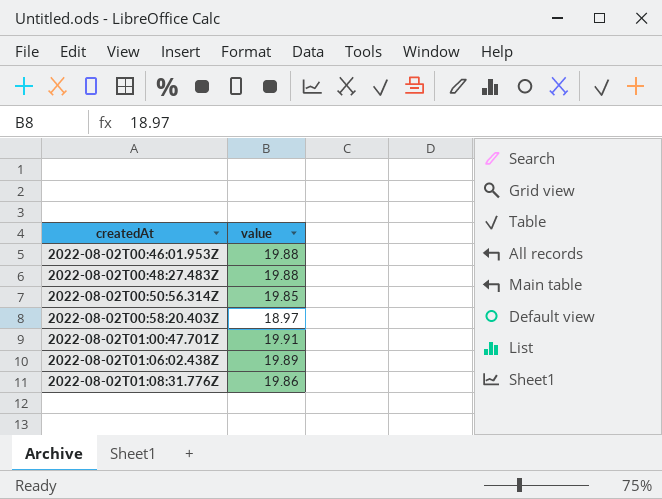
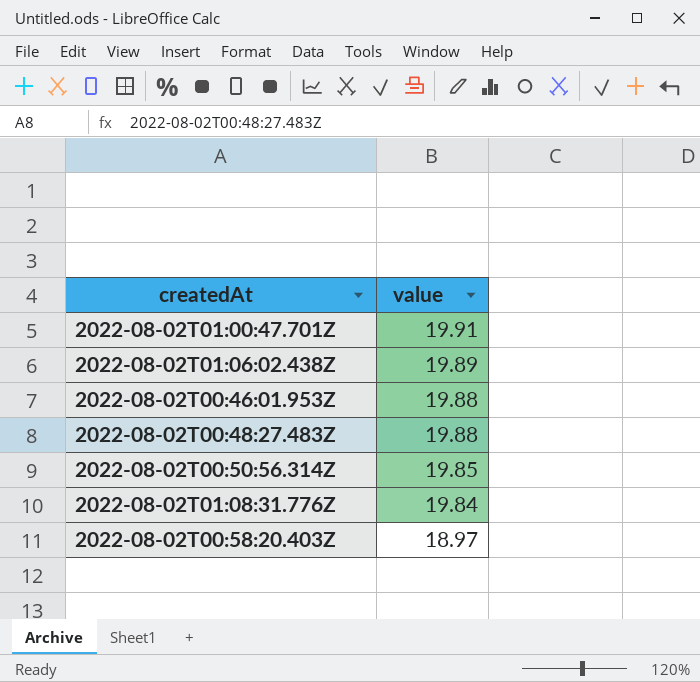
row order: createdAt ascending -> value descending
2022-08-02T01:08:31.776Z | value: 19.86 -> 19.84

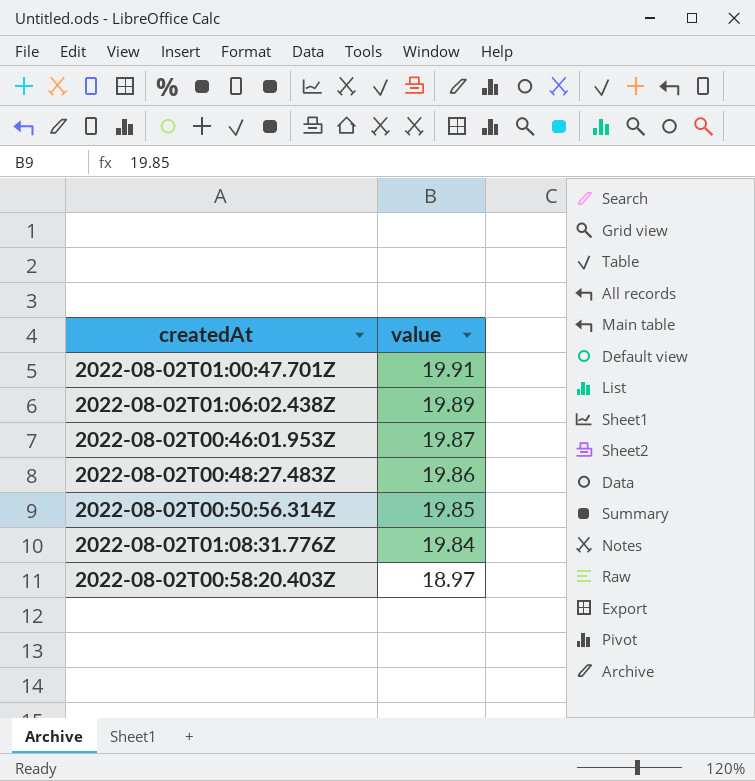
2022-08-02T00:46:01.953Z | value: 19.88 -> 19.87
2022-08-02T00:48:27.483Z | value: 19.88 -> 19.86

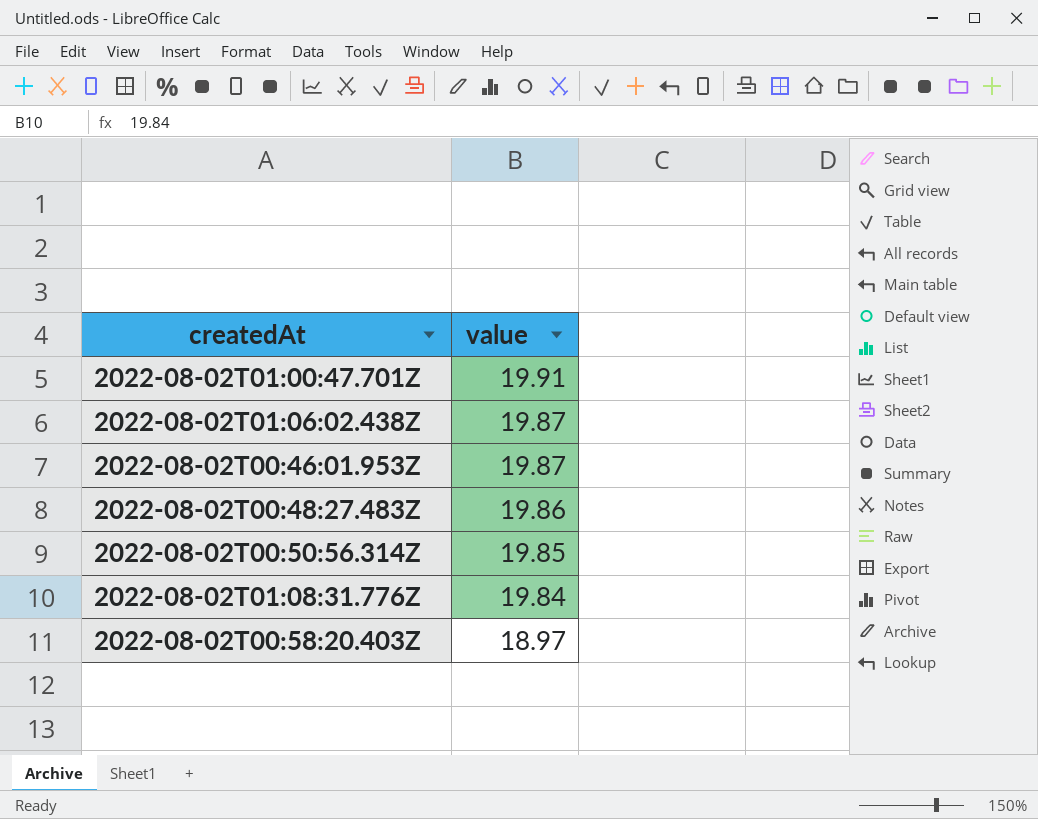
2022-08-02T01:06:02.438Z | value: 19.89 -> 19.87

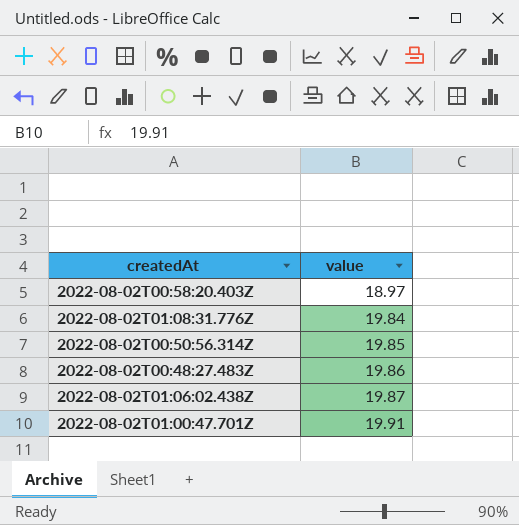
row order: value descending -> value ascending
row 2022-08-02T00:46:01.953Z: 19.87 -> none

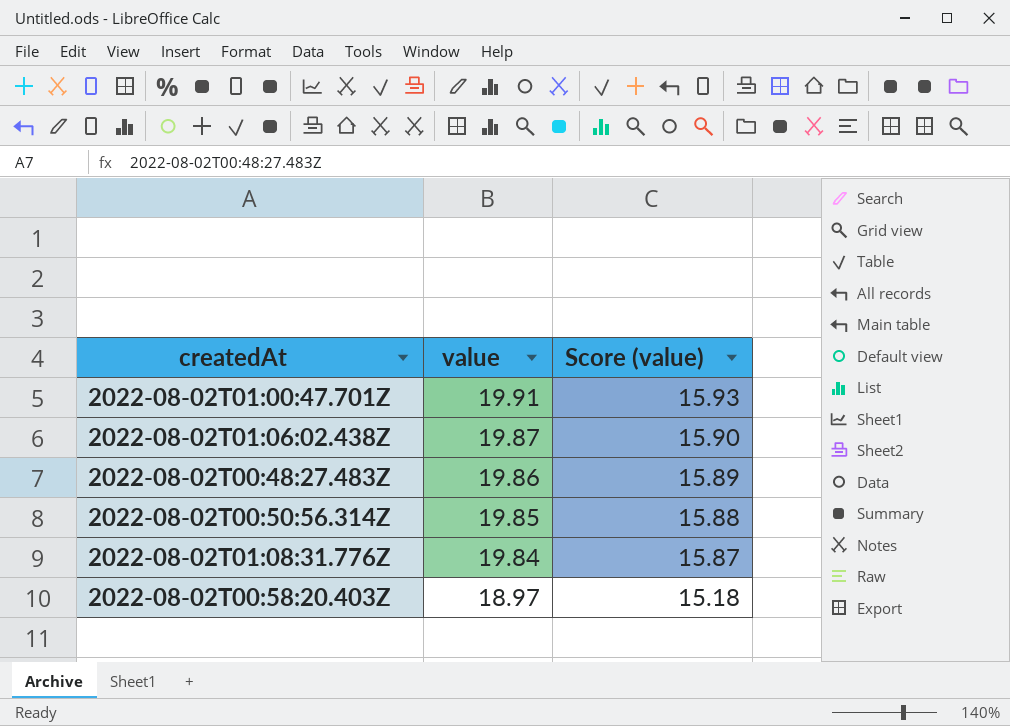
row order: value ascending -> value descending
column Score (value) | formula: none -> [value] * 0.8

